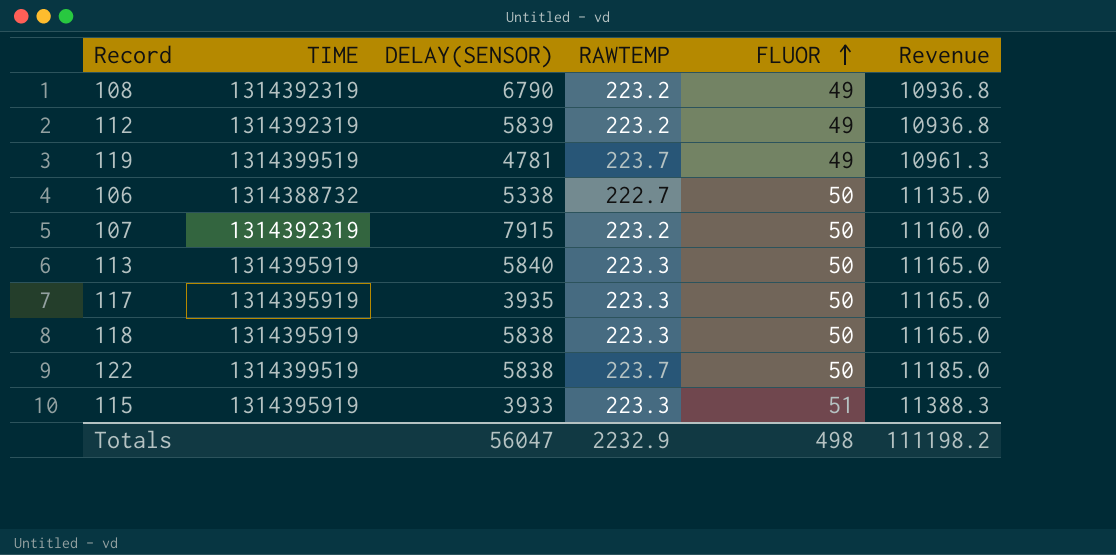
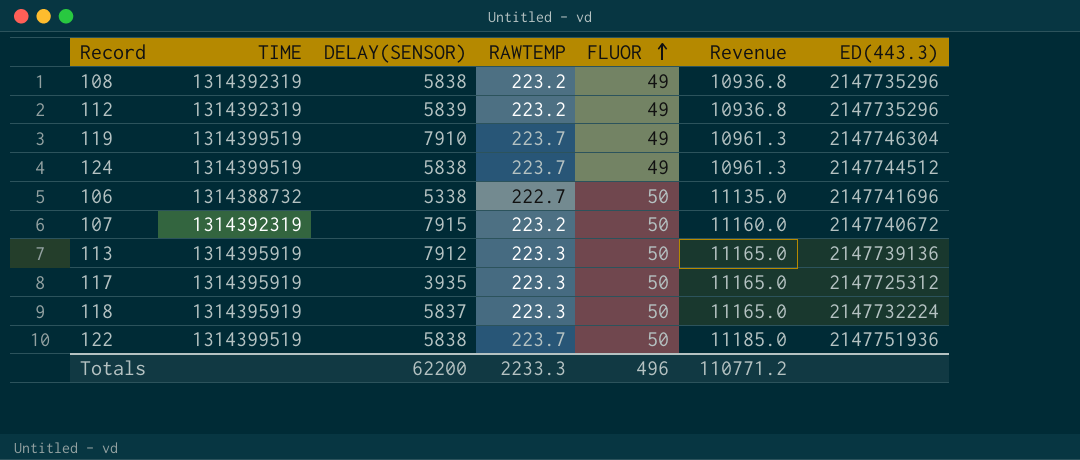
column ED(443.3) | position: none -> 7
row 115: 1314395919 | 3933 | 223.3 | 51 | 11388.3 -> none
108 | DELAY(SENSOR): 6790 -> 5838
119 | DELAY(SENSOR): 4781 -> 7910
row 124: none -> 1314399519 | 5838 | 223.7 | 49 | 10961.3 | 2147744512
113 | DELAY(SENSOR): 5840 -> 7912
118 | DELAY(SENSOR): 5838 -> 5837
Totals | DELAY(SENSOR): 56047 -> 62200
Totals | RAWTEMP: 2232.9 -> 2233.3
Totals | FLUOR: 498 -> 496
Totals | Revenue: 111198.2 -> 110771.2

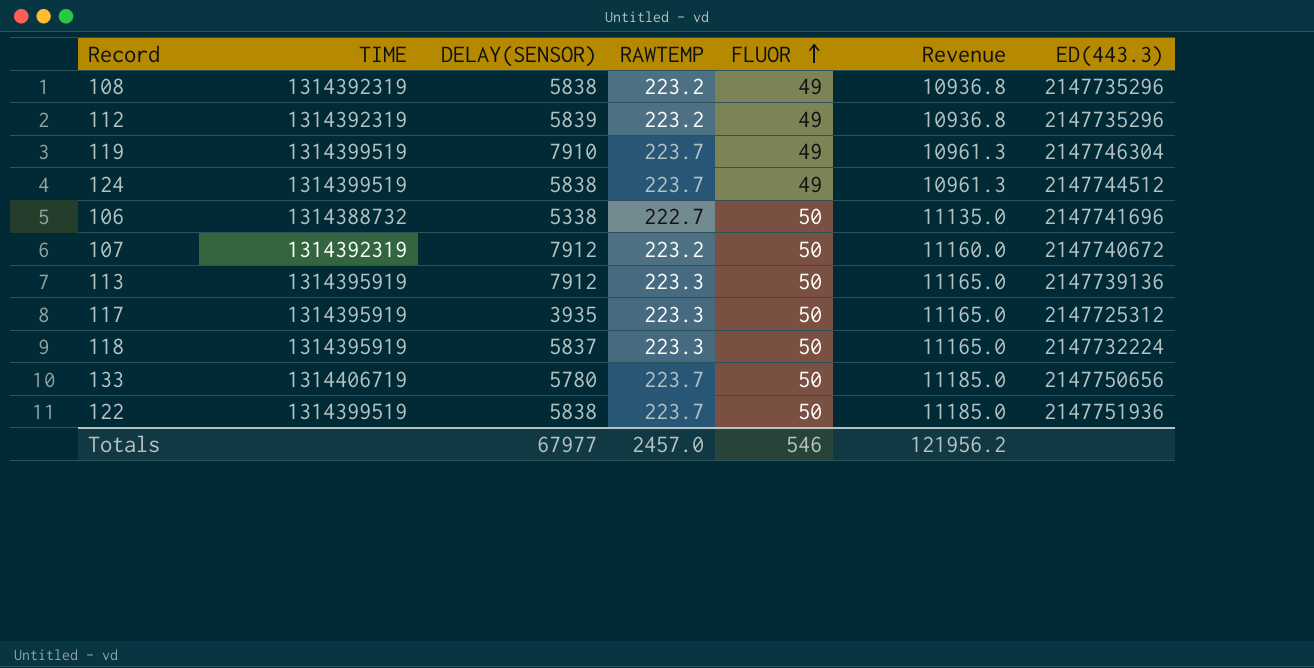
107 | DELAY(SENSOR): 7915 -> 7912
row 133: none -> 1314406719 | 5780 | 223.7 | 50 | 11185.0 | 2147750656
Totals | DELAY(SENSOR): 62200 -> 67977
Totals | RAWTEMP: 2233.3 -> 2457.0
Totals | FLUOR: 496 -> 546
Totals | Revenue: 110771.2 -> 121956.2

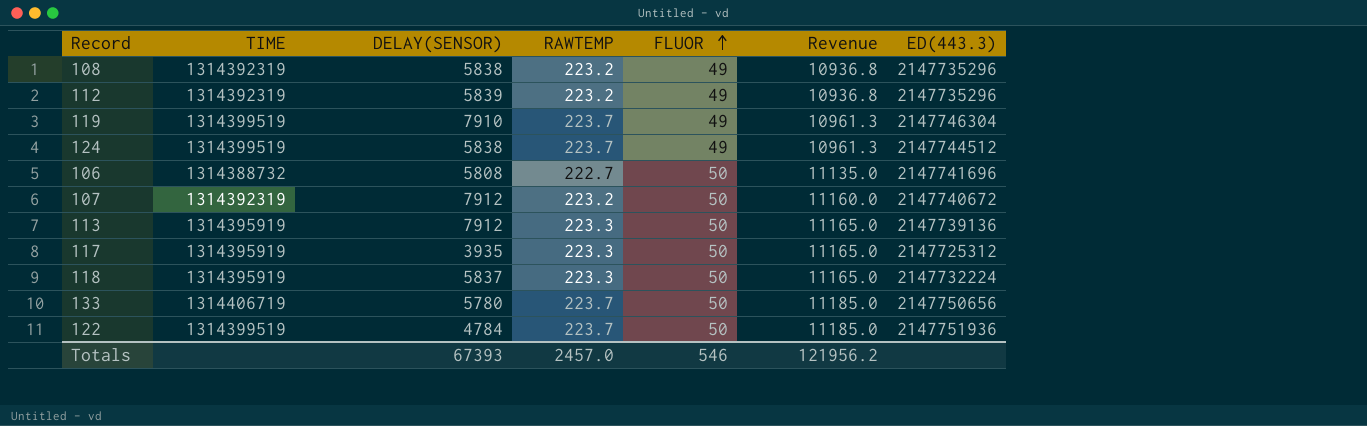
106 | DELAY(SENSOR): 5338 -> 5808
122 | DELAY(SENSOR): 5838 -> 4784
Totals | DELAY(SENSOR): 67977 -> 67393

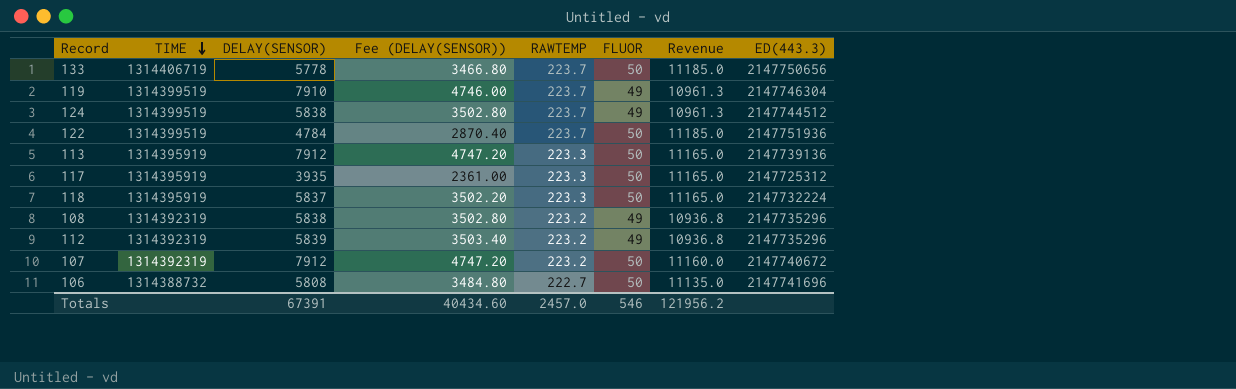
row order: FLUOR ascending -> TIME descending
column Fee (DELAY(SENSOR)) | formula: none -> [DELAY(SENSOR)] * 0.6
133 | DELAY(SENSOR): 5780 -> 5778
Totals | DELAY(SENSOR): 67393 -> 67391

